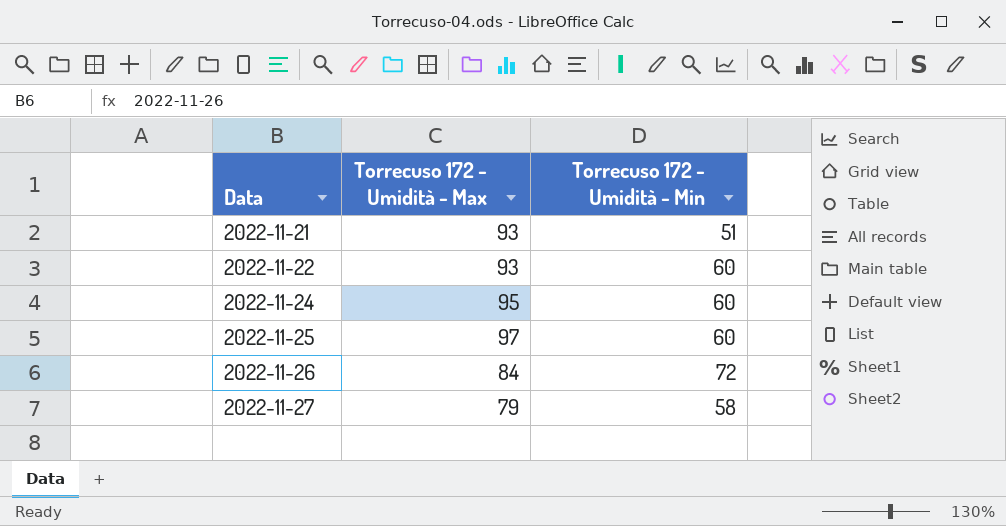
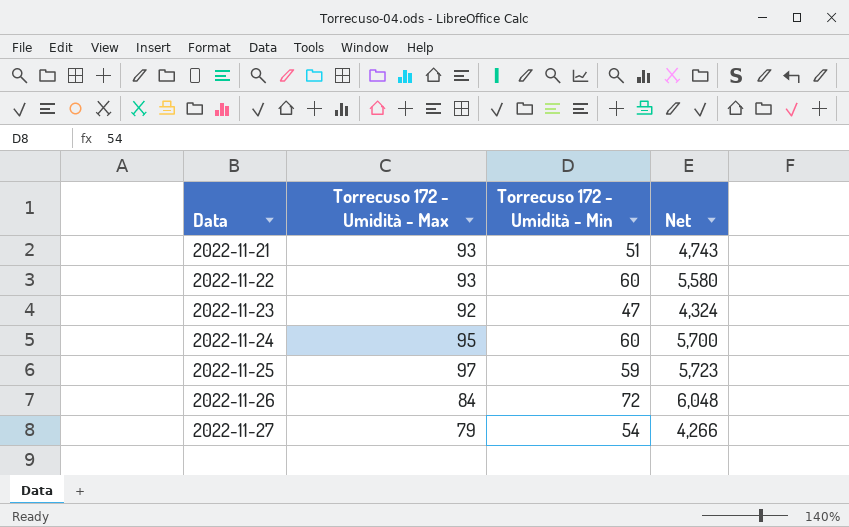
column Net | formula: none -> [Torrecuso 172 - Umidità - Max] * [Torrecuso 172 - Umidità - Min]
row 2022-11-23: none -> 92 | 47 | 4,324
2022-11-25 | Torrecuso 172 - Umidità - Min: 60 -> 59
2022-11-27 | Torrecuso 172 - Umidità - Min: 58 -> 54

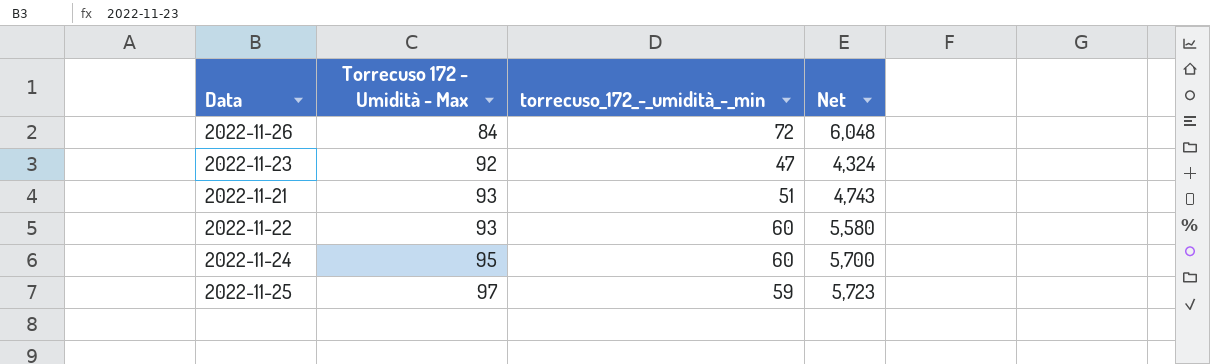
row order: Data ascending -> Torrecuso 172 - Umidità - Max ascending
column name: Torrecuso 172 - Umidità - Min -> torrecuso_172_-_umidità_-_min
row 2022-11-27: 79 | 54 | 4,266 -> none

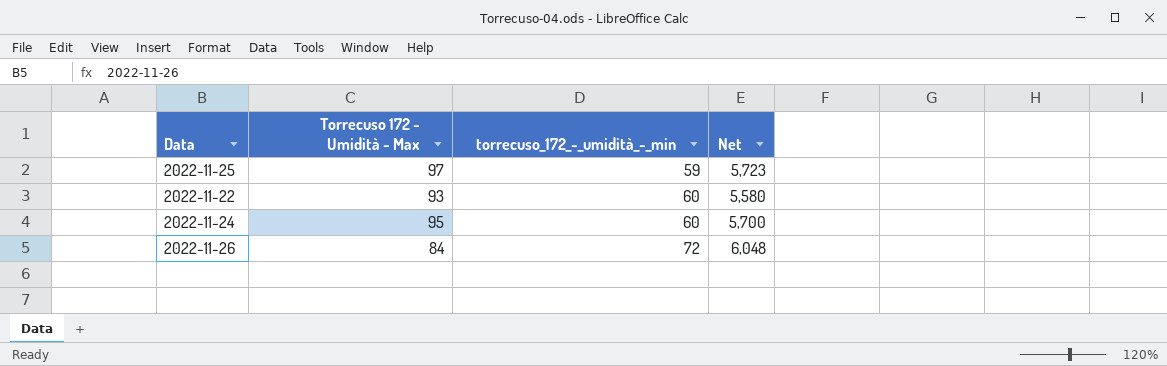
row order: Torrecuso 172 - Umidità - Max ascending -> torrecuso_172_-_umidità_-_min ascending
row 2022-11-23: 92 | 47 | 4,324 -> none
row 2022-11-21: 93 | 51 | 4,743 -> none

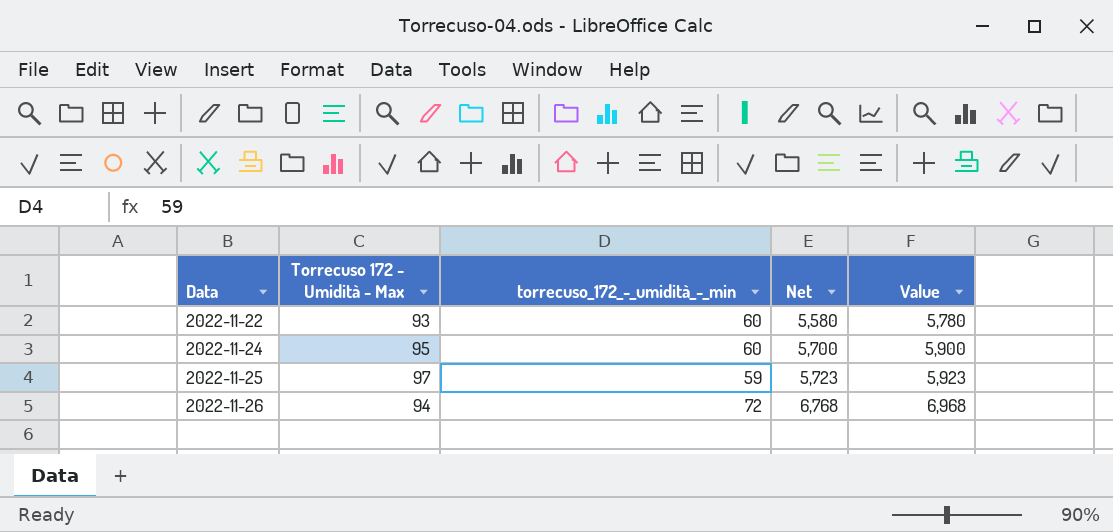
row order: torrecuso_172_-_umidità_-_min ascending -> Data ascending
column Value | formula: none -> [Net] + 200
2022-11-26 | Torrecuso 172 - Umidità - Max: 84 -> 94
2022-11-26 | Net: 6,048 -> 6,768

